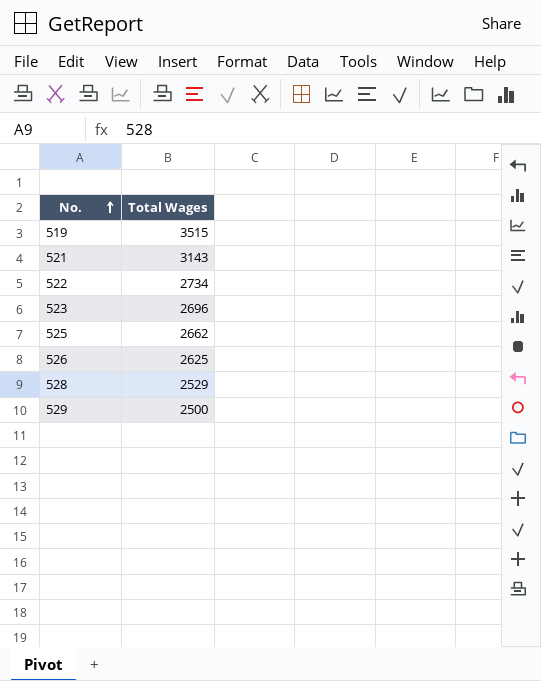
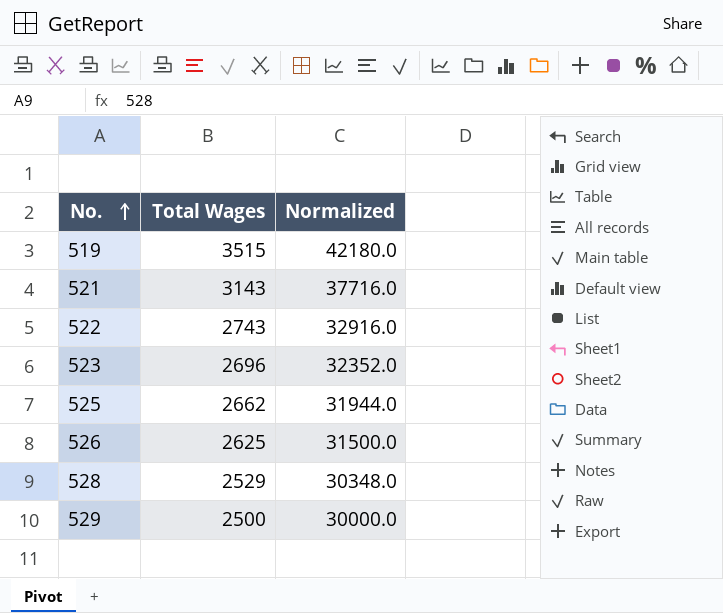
column Normalized | formula: none -> [Total Wages] * 12
522 | Total Wages: 2734 -> 2743

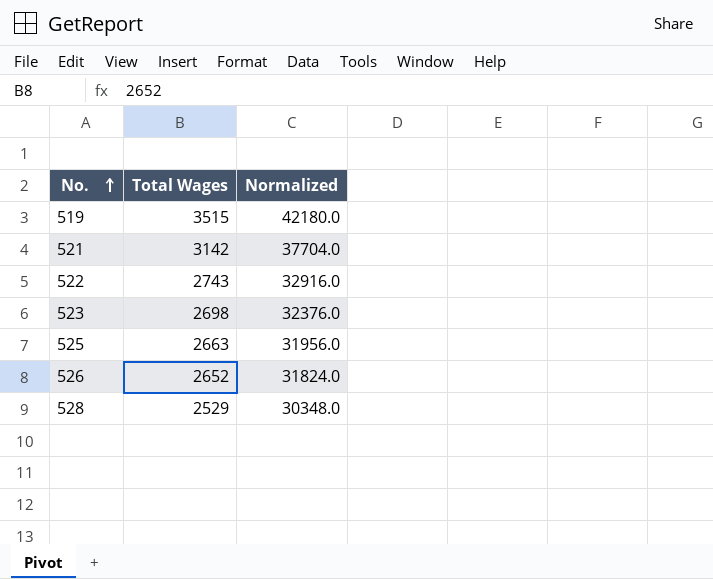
row 529: 2500 | 30000.0 -> none
521 | Total Wages: 3143 -> 3142
521 | Normalized: 37716.0 -> 37704.0
523 | Total Wages: 2696 -> 2698
523 | Normalized: 32352.0 -> 32376.0
525 | Total Wages: 2662 -> 2663
525 | Normalized: 31944.0 -> 31956.0
526 | Total Wages: 2625 -> 2652
526 | Normalized: 31500.0 -> 31824.0

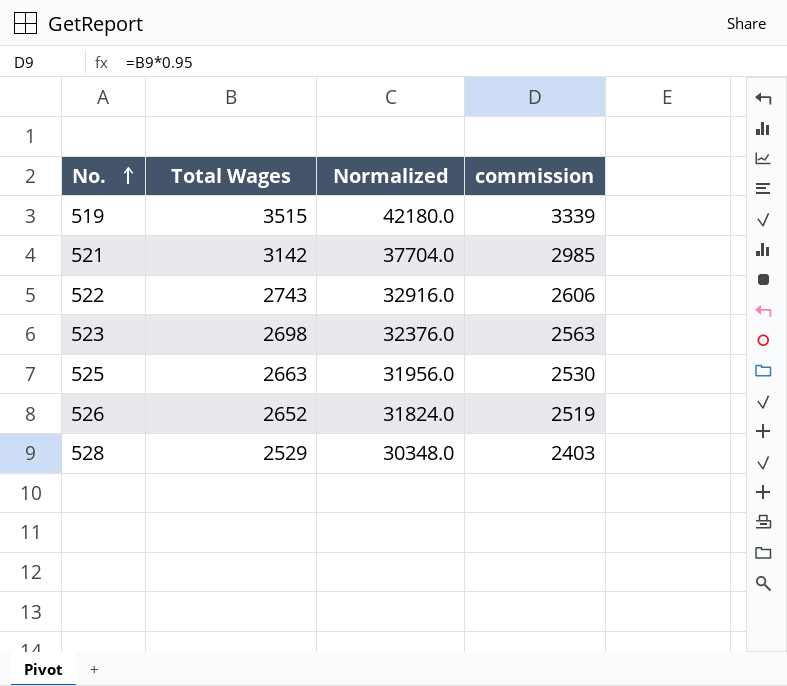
column commission | formula: none -> [Total Wages] * 0.95

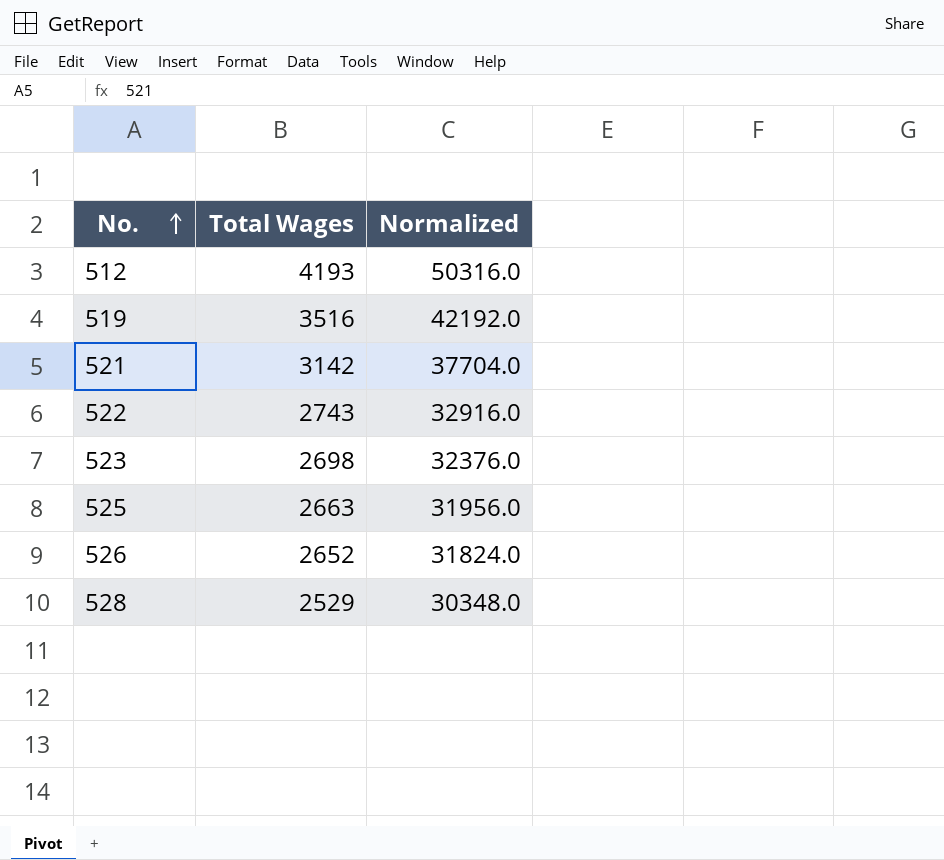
column commission | formula: [Total Wages] * 0.95 -> none
row 512: none -> 4193 | 50316.0
519 | Total Wages: 3515 -> 3516
519 | Normalized: 42180.0 -> 42192.0

